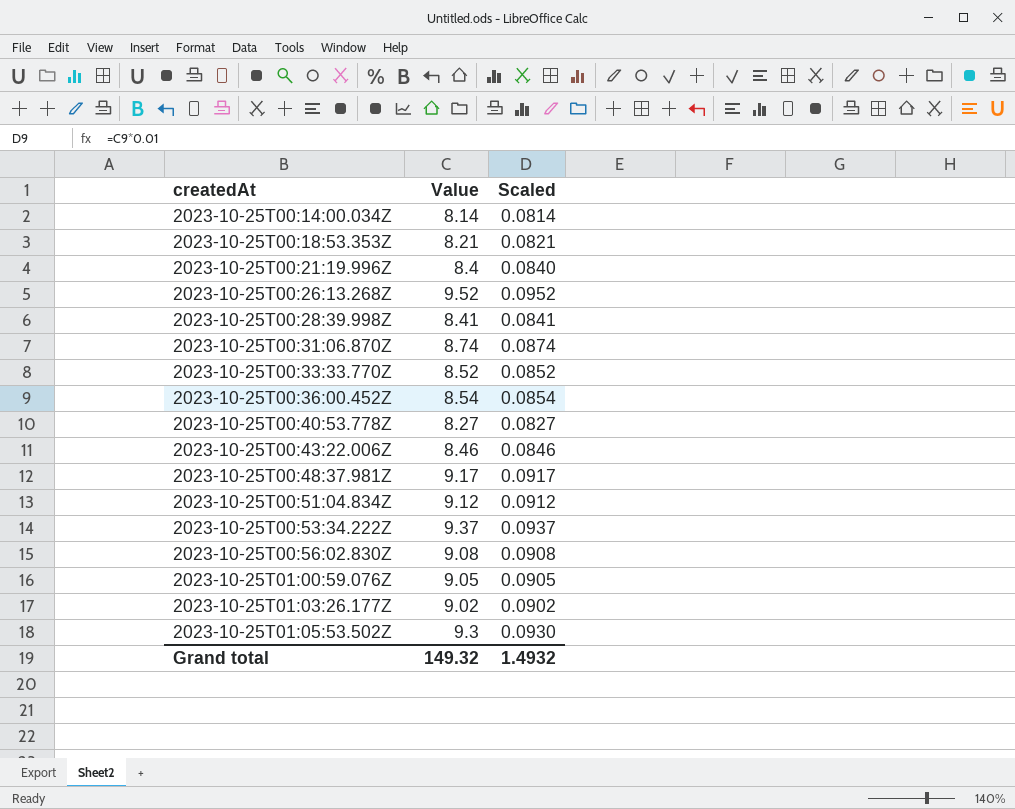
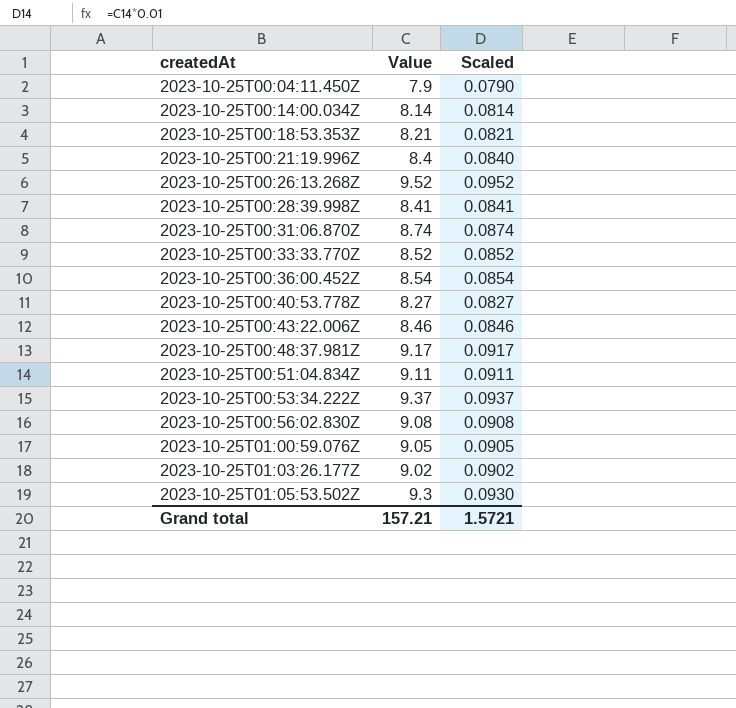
row 2023-10-25T00:04:11.450Z: none -> 7.9 | 0.0790
2023-10-25T00:51:04.834Z | Value: 9.12 -> 9.11
2023-10-25T00:51:04.834Z | Scaled: 0.0912 -> 0.0911
Grand total | Value: 149.32 -> 157.21
Grand total | Scaled: 1.4932 -> 1.5721

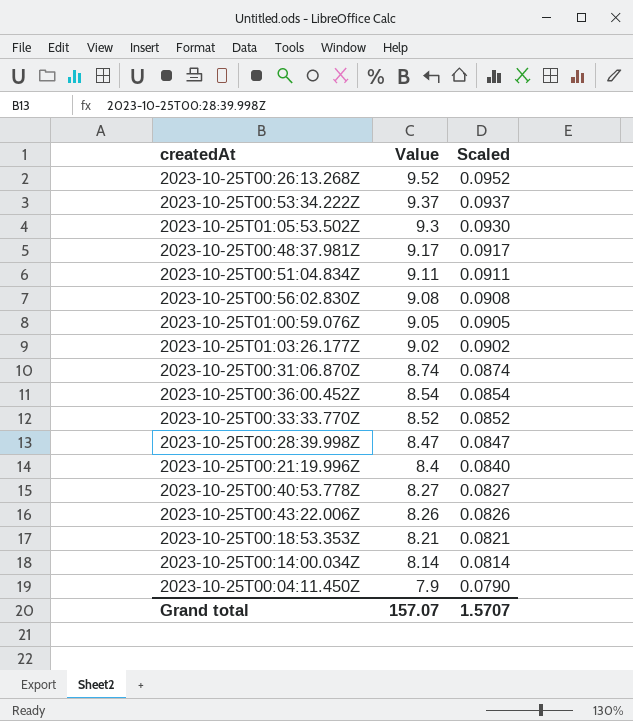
row order: createdAt ascending -> Value descending
2023-10-25T00:28:39.998Z | Value: 8.41 -> 8.47
2023-10-25T00:28:39.998Z | Scaled: 0.0841 -> 0.0847
2023-10-25T00:43:22.006Z | Value: 8.46 -> 8.26
2023-10-25T00:43:22.006Z | Scaled: 0.0846 -> 0.0826
Grand total | Value: 157.21 -> 157.07
Grand total | Scaled: 1.5721 -> 1.5707

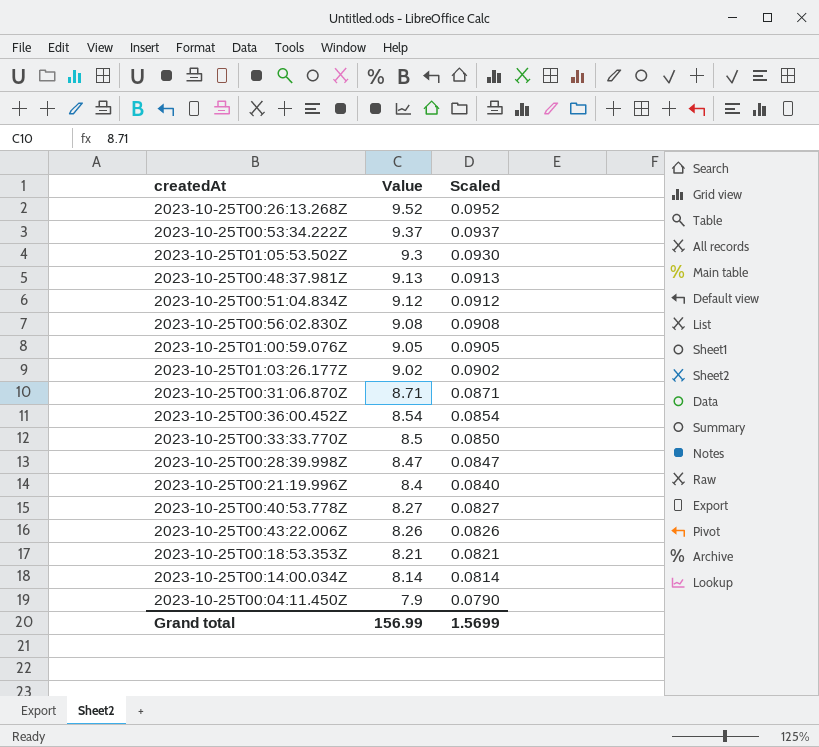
2023-10-25T00:48:37.981Z | Value: 9.17 -> 9.13
2023-10-25T00:48:37.981Z | Scaled: 0.0917 -> 0.0913
2023-10-25T00:51:04.834Z | Value: 9.11 -> 9.12
2023-10-25T00:51:04.834Z | Scaled: 0.0911 -> 0.0912
2023-10-25T00:31:06.870Z | Value: 8.74 -> 8.71
2023-10-25T00:31:06.870Z | Scaled: 0.0874 -> 0.0871
2023-10-25T00:33:33.770Z | Value: 8.52 -> 8.5
2023-10-25T00:33:33.770Z | Scaled: 0.0852 -> 0.0850
Grand total | Value: 157.07 -> 156.99
Grand total | Scaled: 1.5707 -> 1.5699

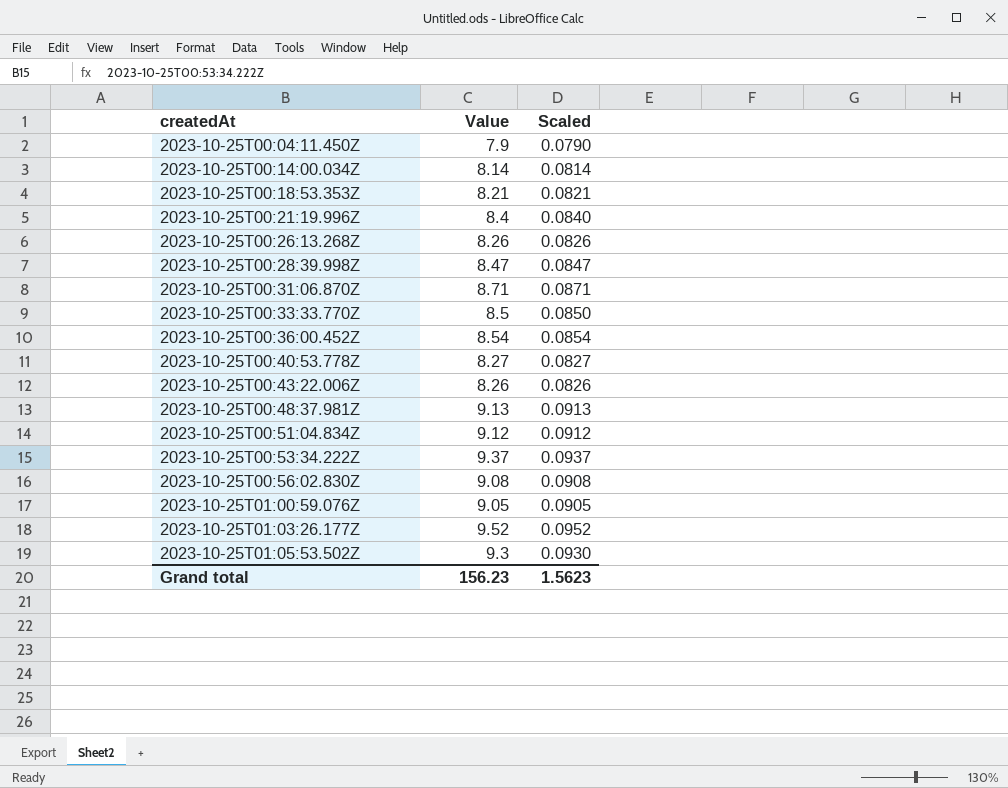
row order: Value descending -> createdAt ascending
2023-10-25T00:26:13.268Z | Value: 9.52 -> 8.26
2023-10-25T00:26:13.268Z | Scaled: 0.0952 -> 0.0826
2023-10-25T01:03:26.177Z | Value: 9.02 -> 9.52
2023-10-25T01:03:26.177Z | Scaled: 0.0902 -> 0.0952
Grand total | Value: 156.99 -> 156.23
Grand total | Scaled: 1.5699 -> 1.5623

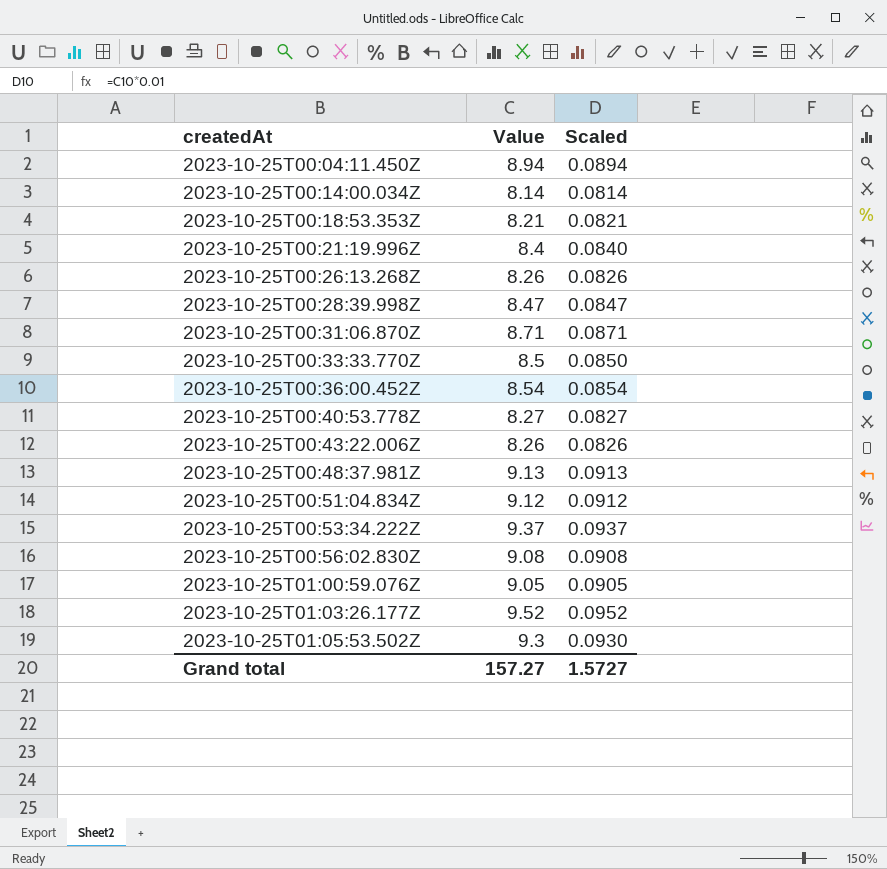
2023-10-25T00:04:11.450Z | Value: 7.9 -> 8.94
2023-10-25T00:04:11.450Z | Scaled: 0.0790 -> 0.0894
Grand total | Value: 156.23 -> 157.27
Grand total | Scaled: 1.5623 -> 1.5727

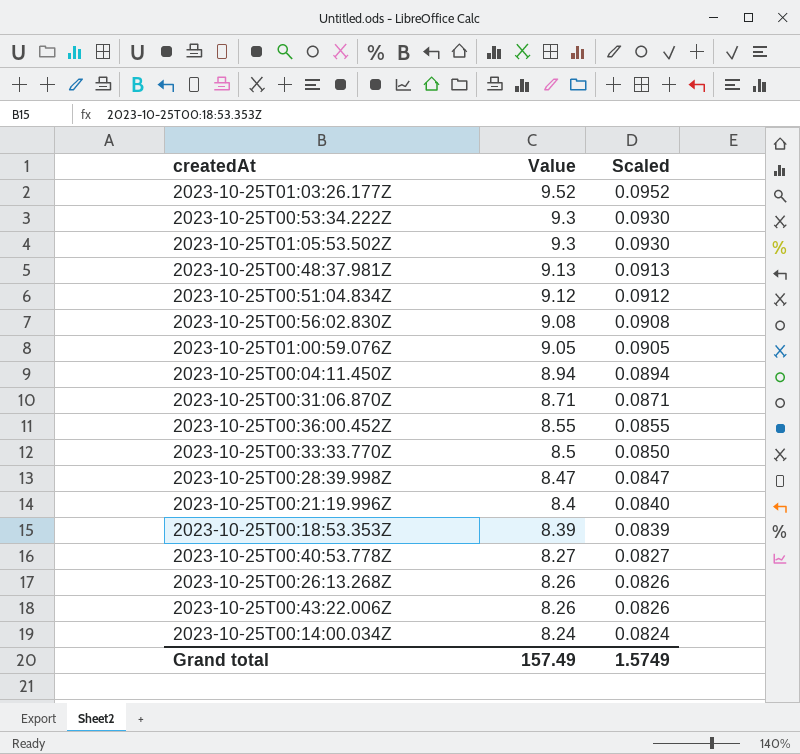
row order: createdAt ascending -> Value descending
2023-10-25T00:53:34.222Z | Value: 9.37 -> 9.3
2023-10-25T00:53:34.222Z | Scaled: 0.0937 -> 0.0930
2023-10-25T00:36:00.452Z | Value: 8.54 -> 8.55
2023-10-25T00:36:00.452Z | Scaled: 0.0854 -> 0.0855
2023-10-25T00:18:53.353Z | Value: 8.21 -> 8.39
2023-10-25T00:18:53.353Z | Scaled: 0.0821 -> 0.0839
2023-10-25T00:14:00.034Z | Value: 8.14 -> 8.24
2023-10-25T00:14:00.034Z | Scaled: 0.0814 -> 0.0824
Grand total | Value: 157.27 -> 157.49
Grand total | Scaled: 1.5727 -> 1.5749

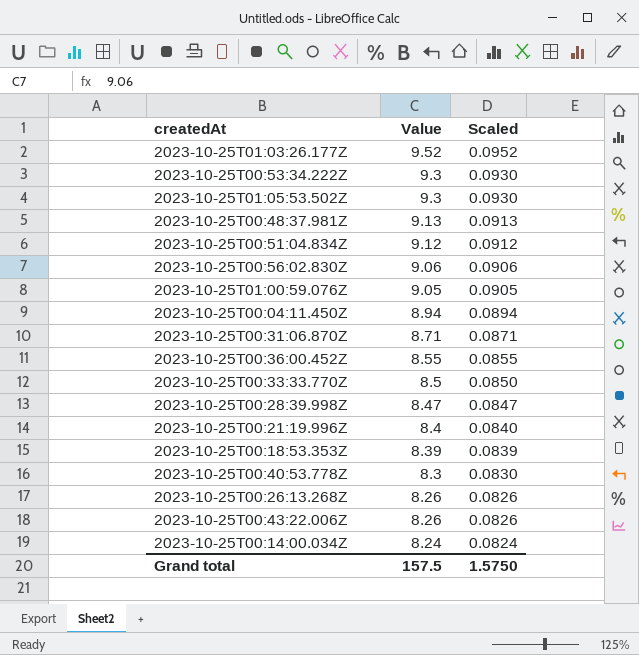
2023-10-25T00:56:02.830Z | Value: 9.08 -> 9.06
2023-10-25T00:56:02.830Z | Scaled: 0.0908 -> 0.0906
2023-10-25T00:40:53.778Z | Value: 8.27 -> 8.3
2023-10-25T00:40:53.778Z | Scaled: 0.0827 -> 0.0830
Grand total | Value: 157.49 -> 157.5
Grand total | Scaled: 1.5749 -> 1.5750

